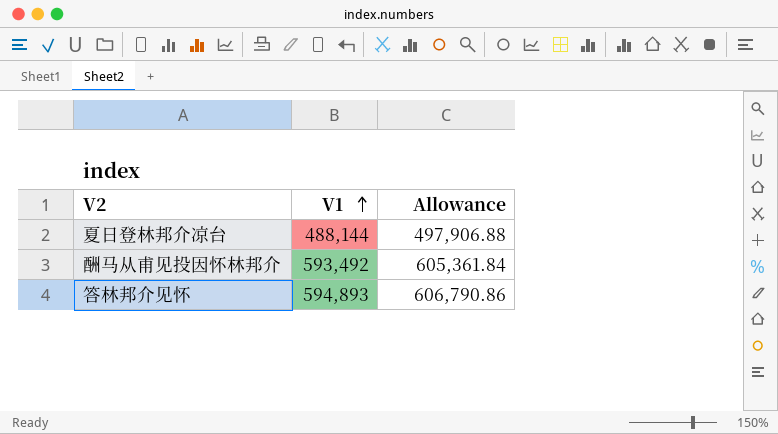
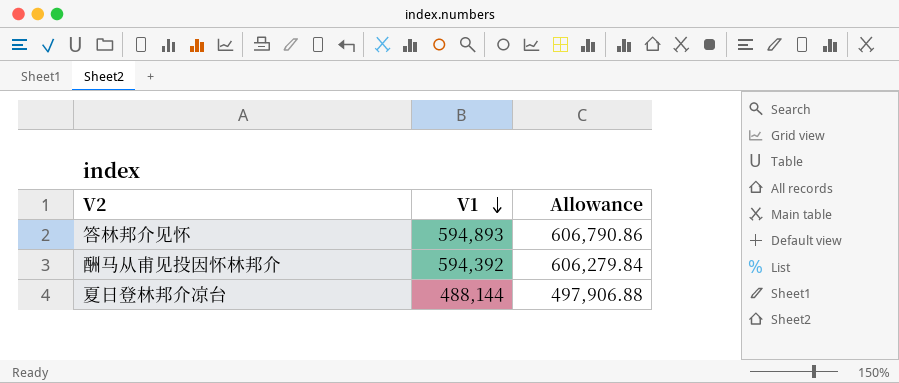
row order: V1 ascending -> V1 descending
酬马从甫见投因怀林邦介 | V1: 593,492 -> 594,392
酬马从甫见投因怀林邦介 | Allowance: 605,361.84 -> 606,279.84

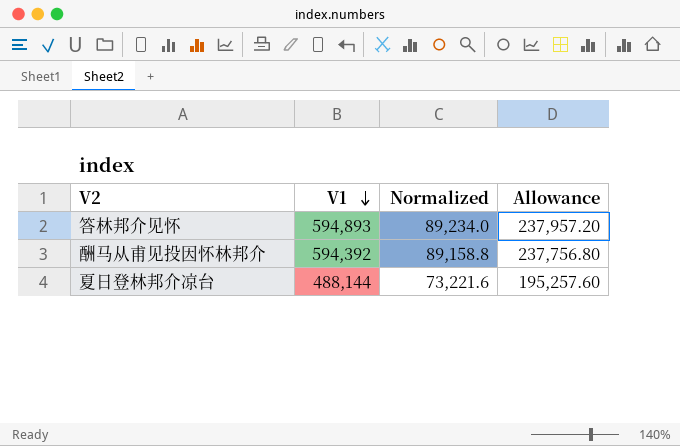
column Normalized | formula: none -> [V1] * 0.15
column Allowance | formula: [V1] * 1.02 -> [V1] * 0.4

